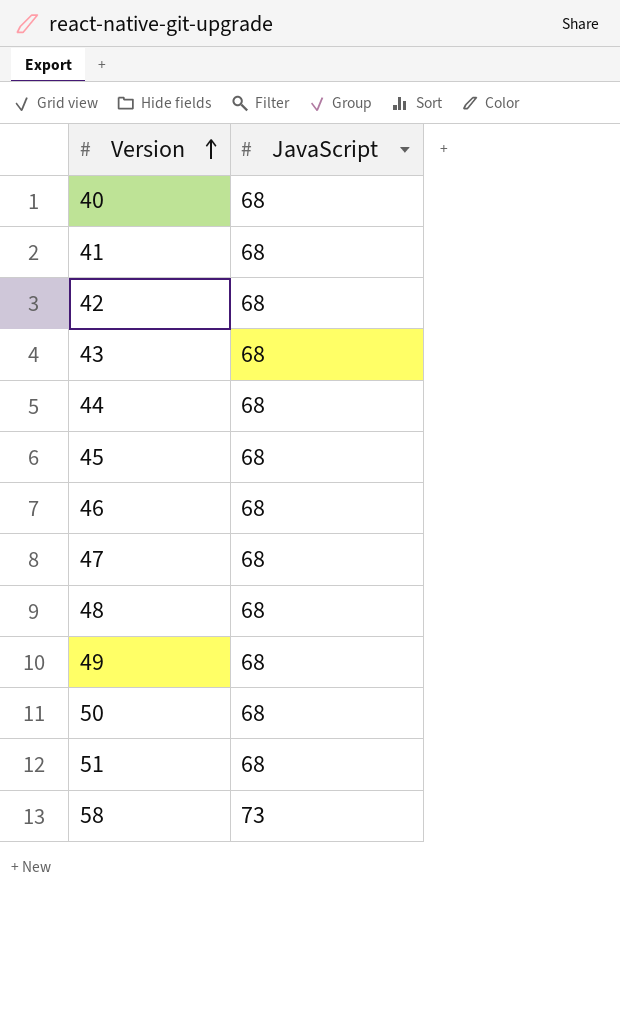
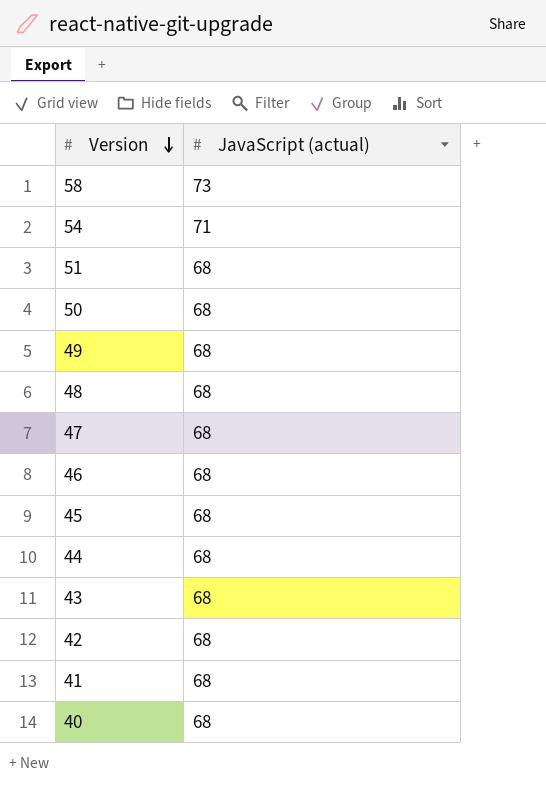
row order: Version ascending -> Version descending
column name: JavaScript -> JavaScript (actual)
row 54: none -> 71

